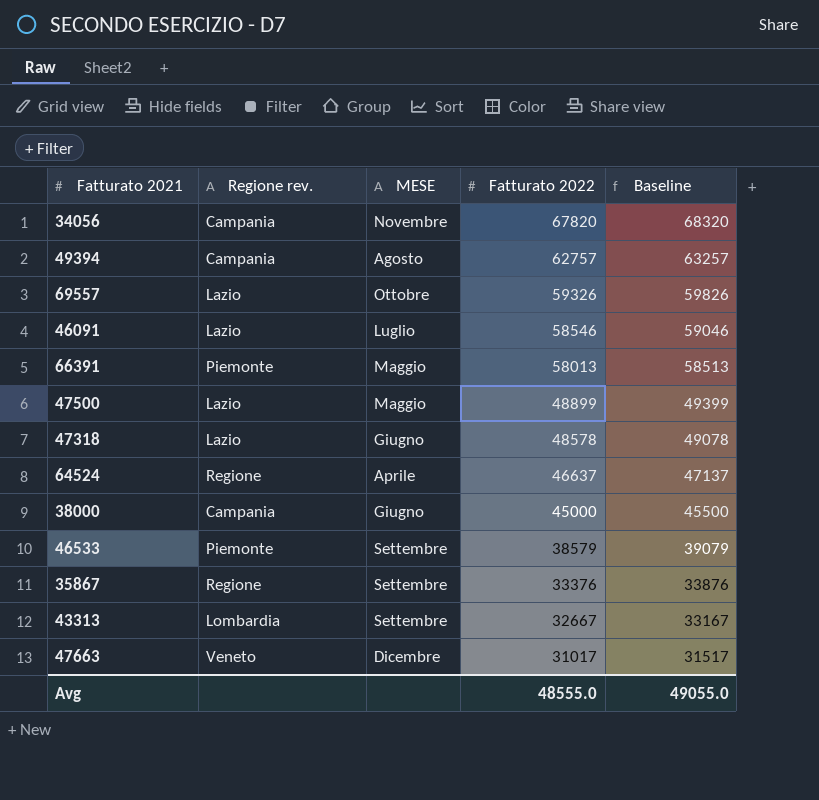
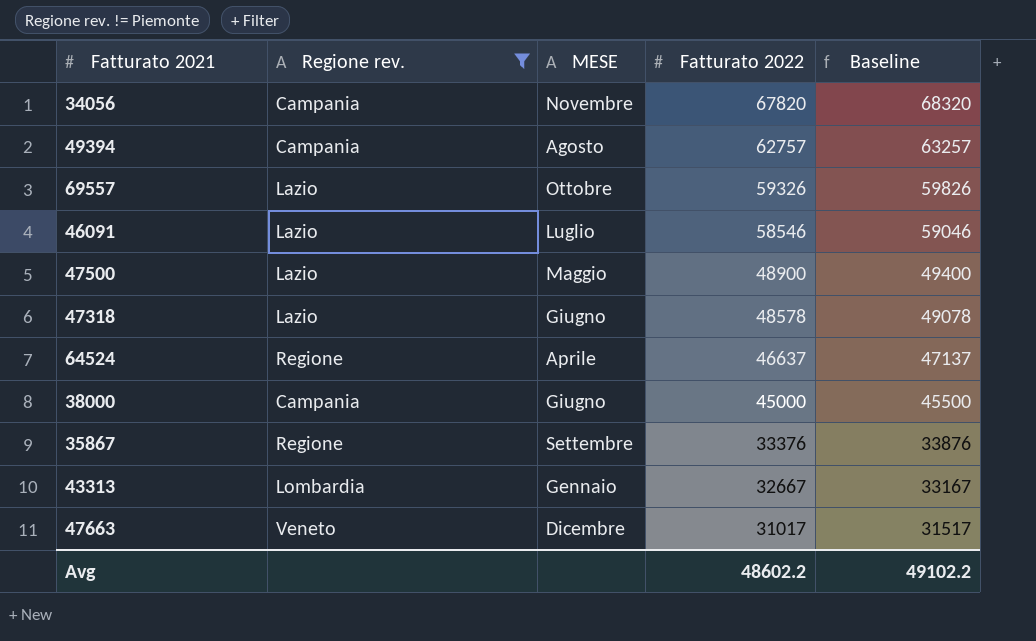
filter: none -> Regione rev. != Piemonte
47500 | Fatturato 2022: 48899 -> 48900
47500 | Baseline: 49399 -> 49400
43313 | MESE: Settembre -> Gennaio
Avg | Fatturato 2022: 48555.0 -> 48602.2
Avg | Baseline: 49055.0 -> 49102.2

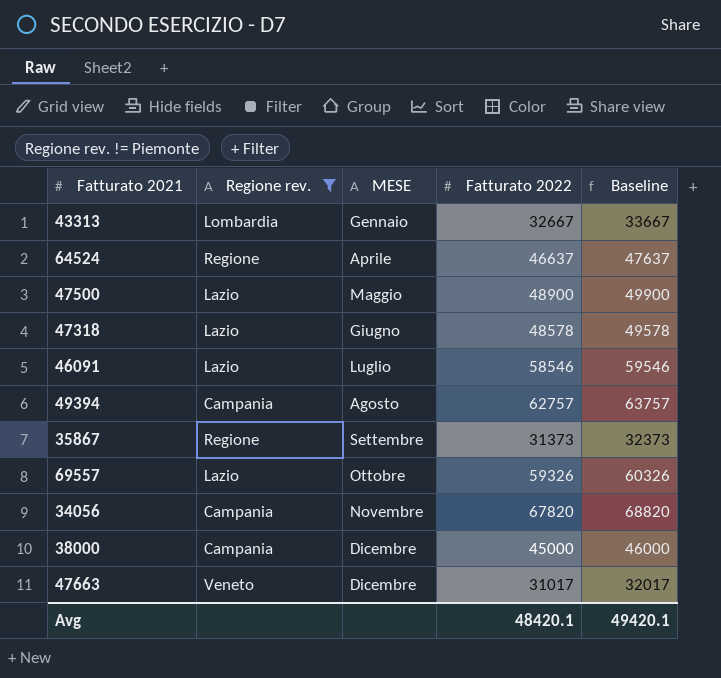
row order: Fatturato 2022 descending -> MESE ascending
column Baseline | formula: [Fatturato 2022] + 500 -> [Fatturato 2022] + 1000
35867 | Fatturato 2022: 33376 -> 31373
38000 | MESE: Giugno -> Dicembre
Avg | Fatturato 2022: 48602.2 -> 48420.1
Avg | Baseline: 49102.2 -> 49420.1

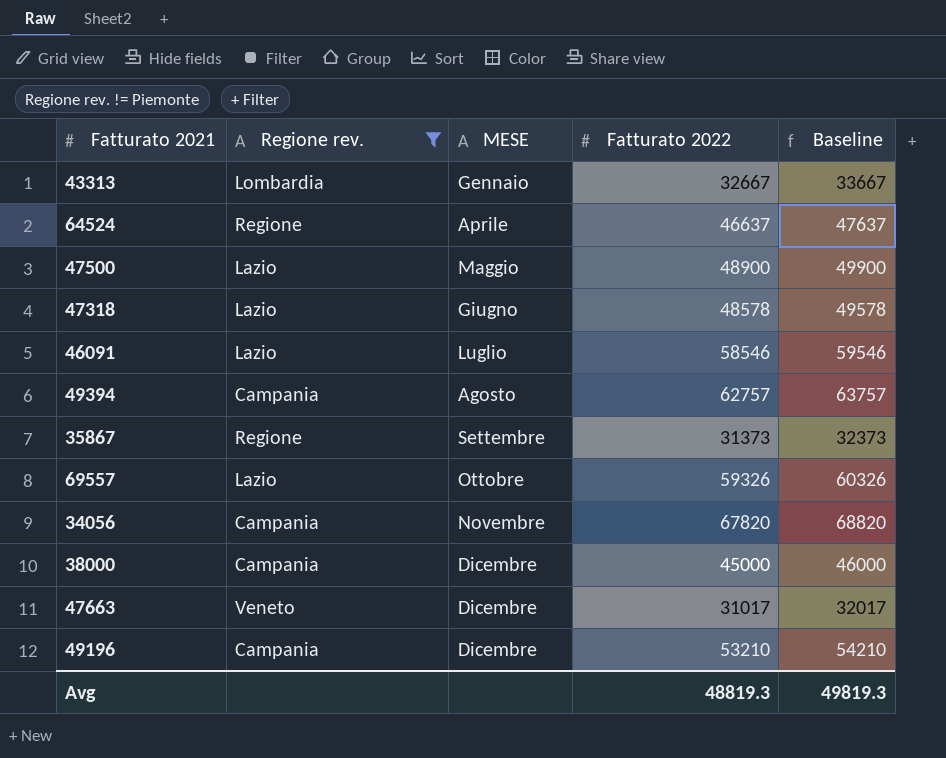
row 49196: none -> Campania | Dicembre | 53210 | 54210
Avg | Fatturato 2022: 48420.1 -> 48819.3
Avg | Baseline: 49420.1 -> 49819.3

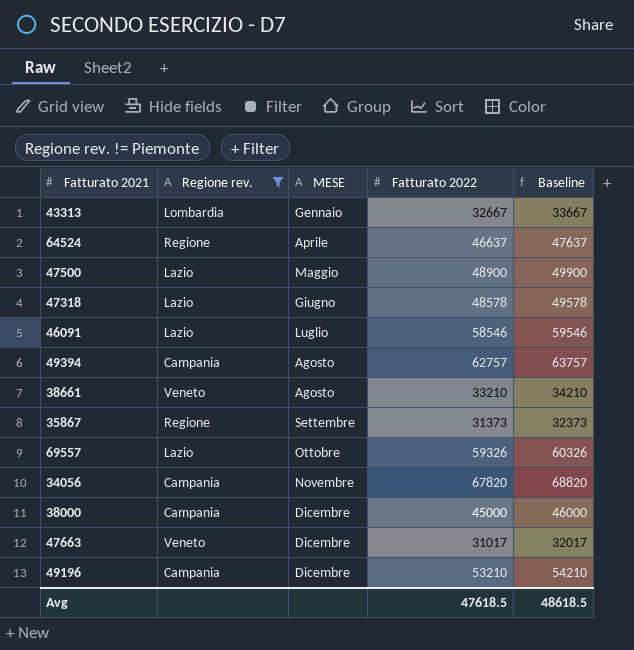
row 38661: none -> Veneto | Agosto | 33210 | 34210
Avg | Fatturato 2022: 48819.3 -> 47618.5
Avg | Baseline: 49819.3 -> 48618.5

